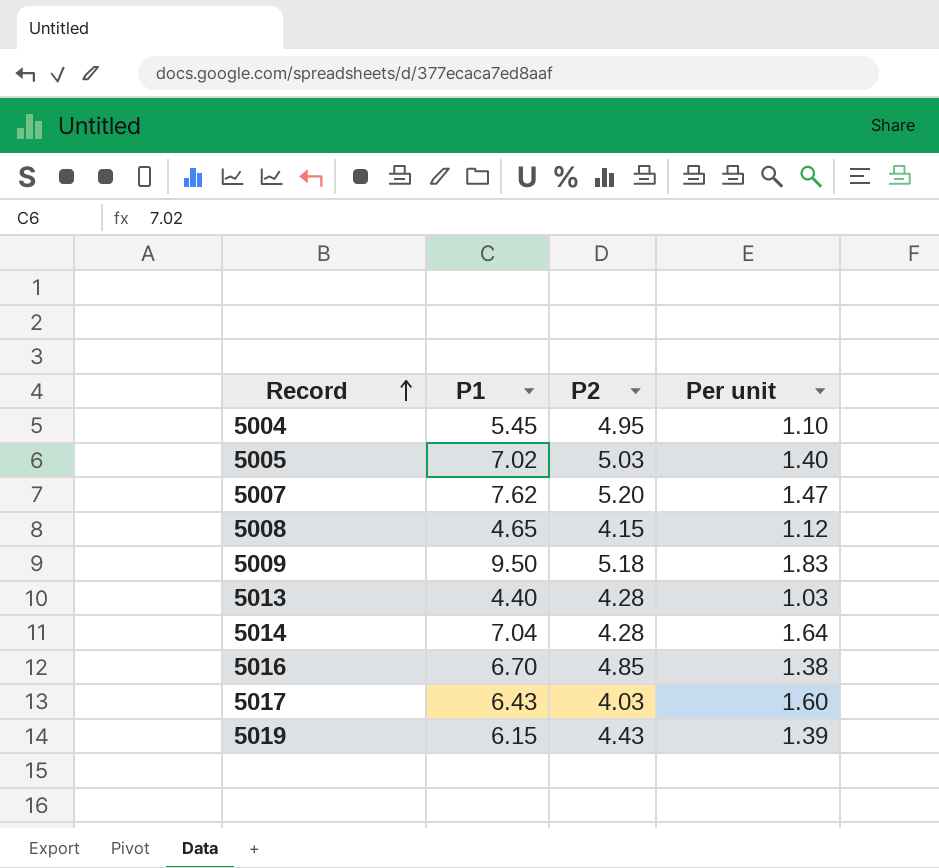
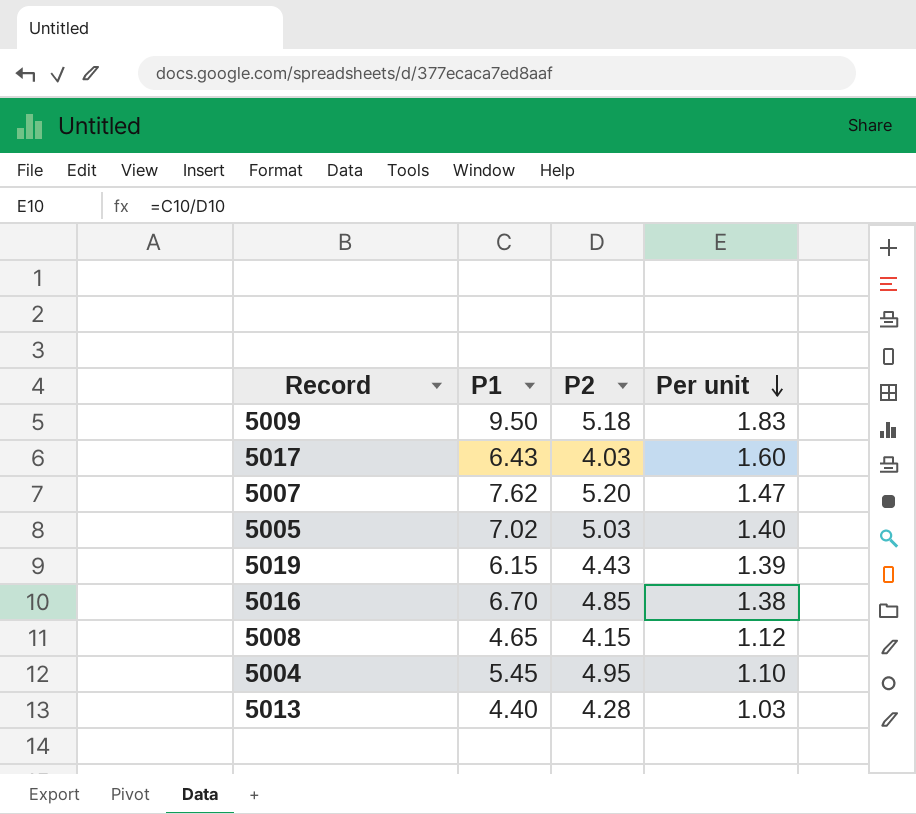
row order: Record ascending -> Per unit descending
row 5014: 7.04 | 4.28 | 1.64 -> none

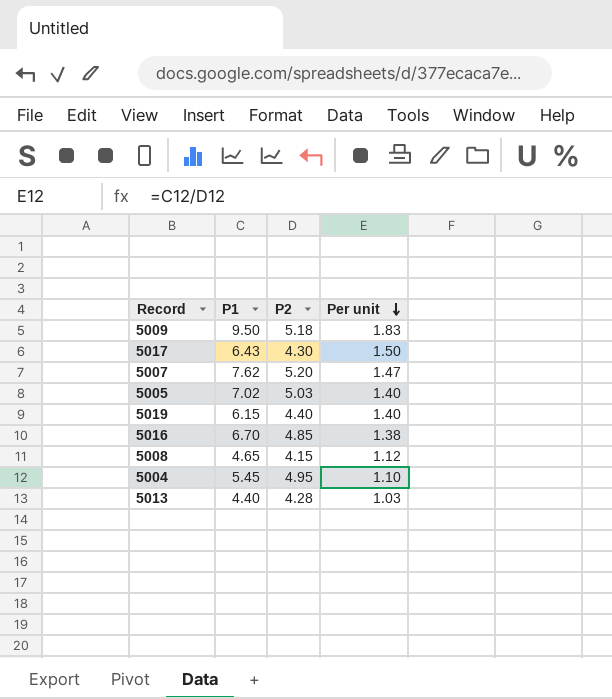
5017 | P2: 4.03 -> 4.30
5017 | Per unit: 1.60 -> 1.50
5019 | P2: 4.43 -> 4.40
5019 | Per unit: 1.39 -> 1.40

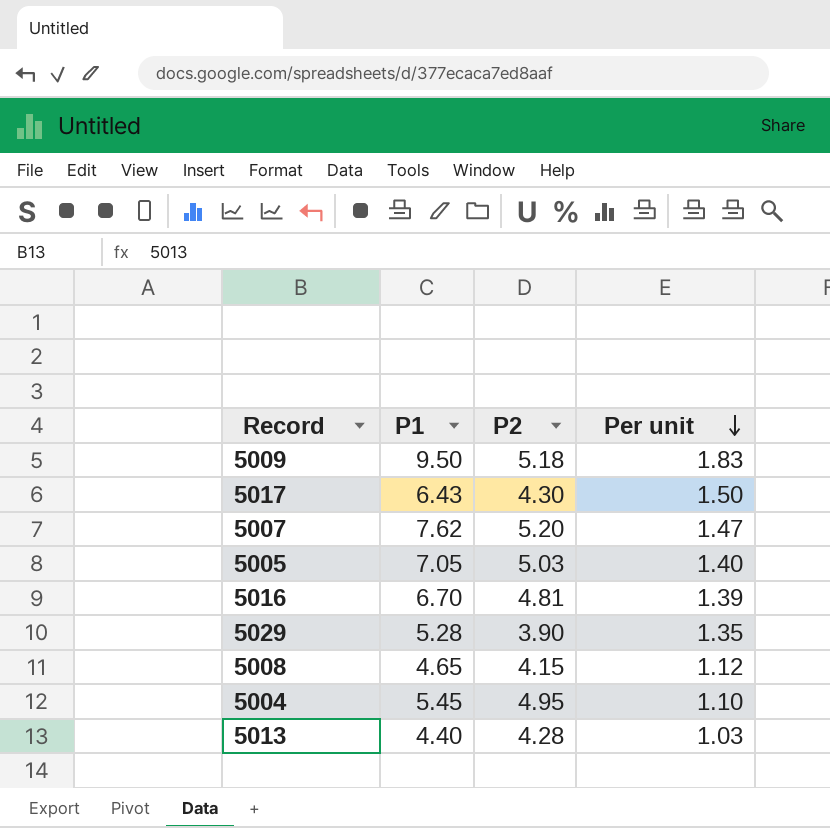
row 5019: 6.15 | 4.40 | 1.40 -> none
5005 | P1: 7.02 -> 7.05
5016 | P2: 4.85 -> 4.81
5016 | Per unit: 1.38 -> 1.39
row 5029: none -> 5.28 | 3.90 | 1.35

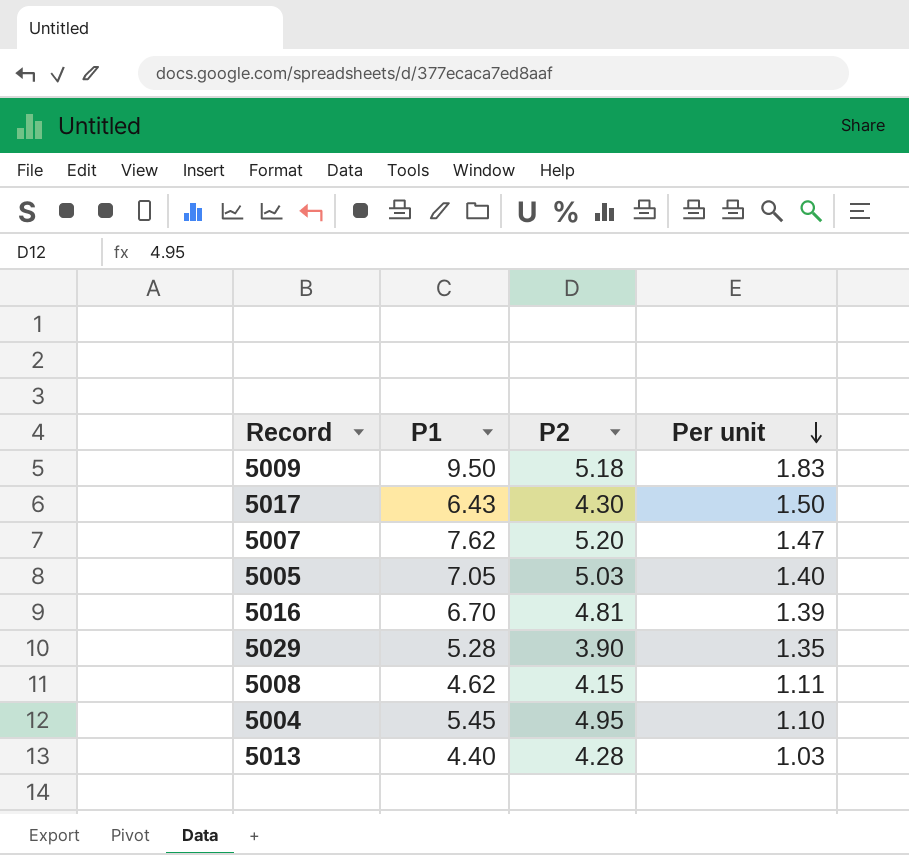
5008 | P1: 4.65 -> 4.62
5008 | Per unit: 1.12 -> 1.11

